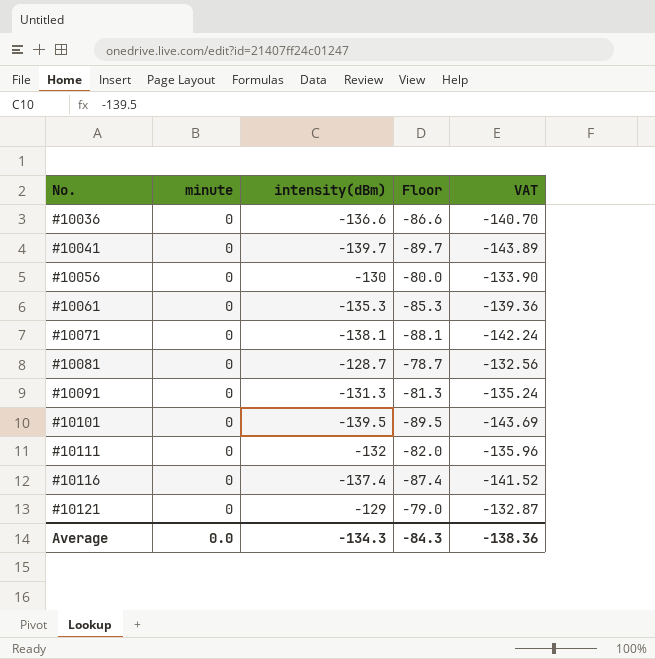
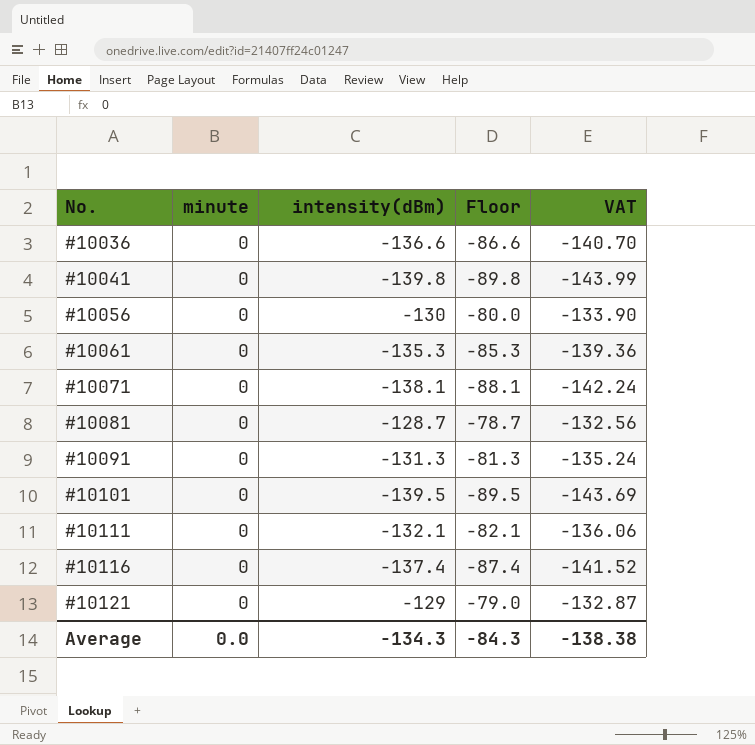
#10041 | intensity(dBm): -139.7 -> -139.8
#10041 | Floor: -89.7 -> -89.8
#10041 | VAT: -143.89 -> -143.99
#10111 | intensity(dBm): -132 -> -132.1
#10111 | Floor: -82.0 -> -82.1
#10111 | VAT: -135.96 -> -136.06
Average | VAT: -138.36 -> -138.38

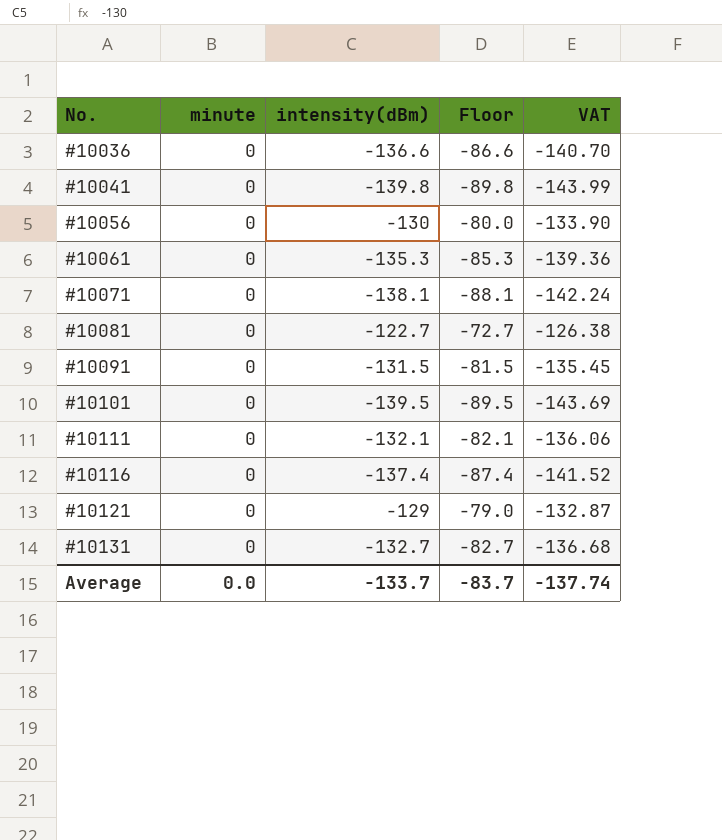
#10081 | intensity(dBm): -128.7 -> -122.7
#10081 | Floor: -78.7 -> -72.7
#10081 | VAT: -132.56 -> -126.38
#10091 | intensity(dBm): -131.3 -> -131.5
#10091 | Floor: -81.3 -> -81.5
#10091 | VAT: -135.24 -> -135.45
row #10131: none -> 0 | -132.7 | -82.7 | -136.68
Average | intensity(dBm): -134.3 -> -133.7
Average | Floor: -84.3 -> -83.7
Average | VAT: -138.38 -> -137.74

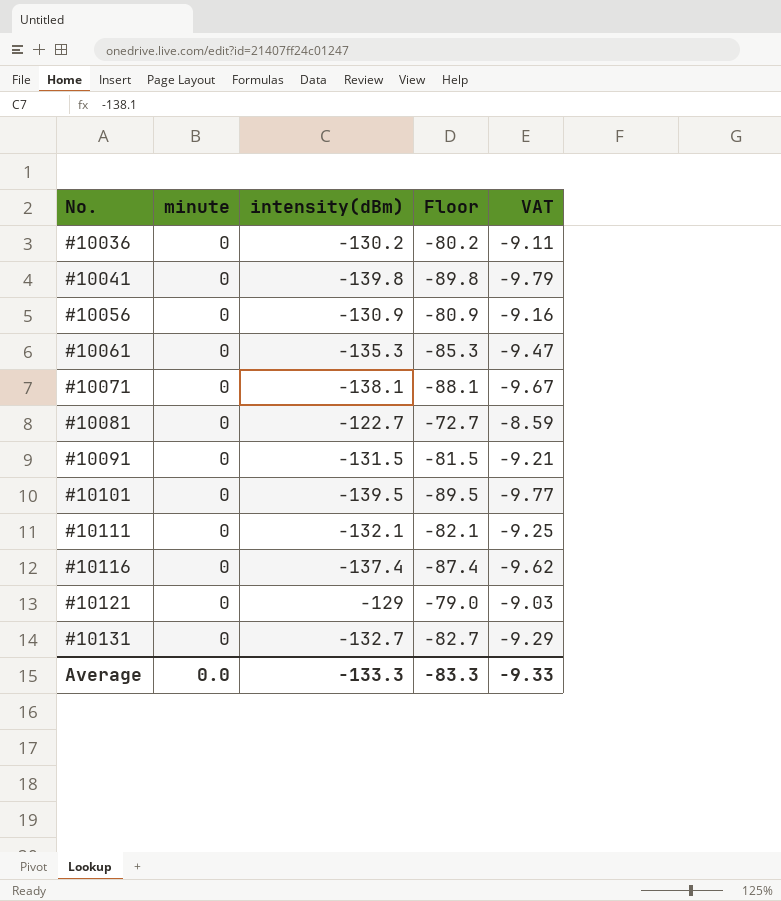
column VAT | formula: [intensity(dBm)] * 1.03 -> [intensity(dBm)] * 0.07
#10036 | intensity(dBm): -136.6 -> -130.2
#10036 | Floor: -86.6 -> -80.2
#10056 | intensity(dBm): -130 -> -130.9
#10056 | Floor: -80.0 -> -80.9
Average | intensity(dBm): -133.7 -> -133.3
Average | Floor: -83.7 -> -83.3
Average | VAT: -137.74 -> -9.33

